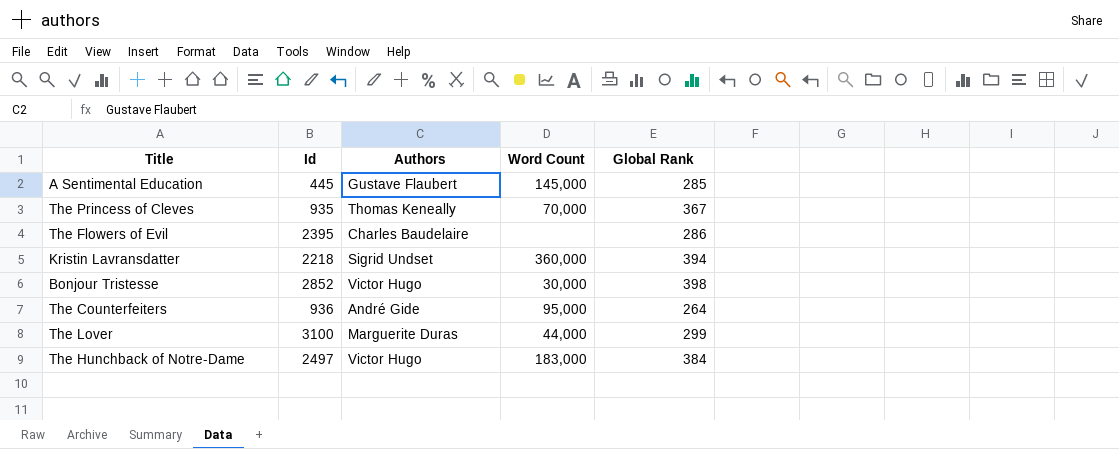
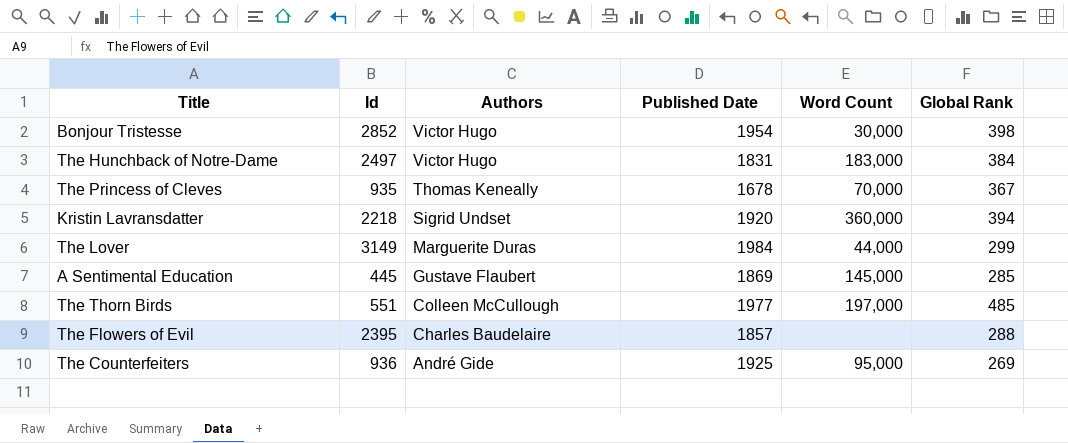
row order: none -> Authors descending
column Published Date | position: none -> 4
The Lover | Id: 3100 -> 3149
row The Thorn Birds: none -> 551 | Colleen McCullough | 1977 | 197,000 | 485
The Flowers of Evil | Global Rank: 286 -> 288
The Counterfeiters | Global Rank: 264 -> 269

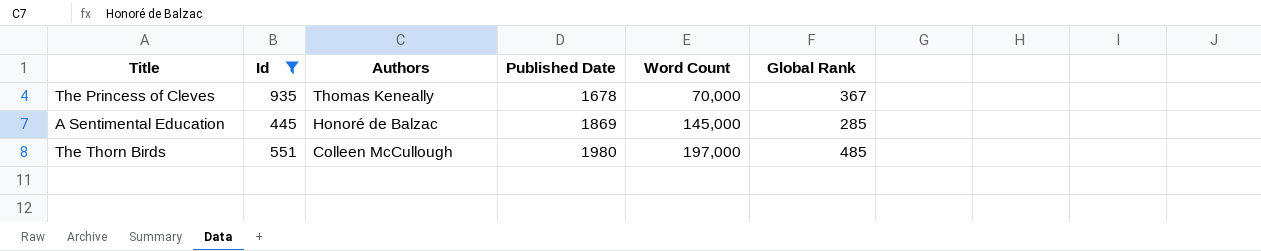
filter: none -> Id <= 935
A Sentimental Education | Authors: Gustave Flaubert -> Honoré de Balzac
The Thorn Birds | Published Date: 1977 -> 1980

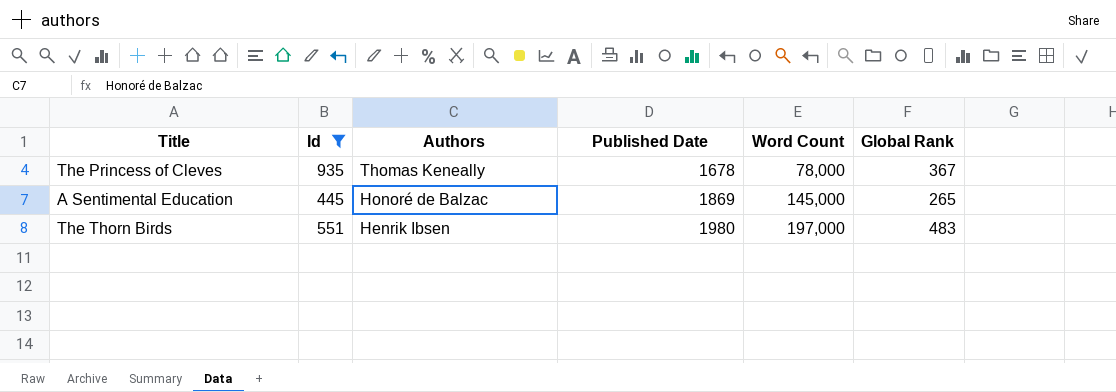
The Princess of Cleves | Word Count: 70,000 -> 78,000
A Sentimental Education | Global Rank: 285 -> 265
The Thorn Birds | Authors: Colleen McCullough -> Henrik Ibsen
The Thorn Birds | Global Rank: 485 -> 483

